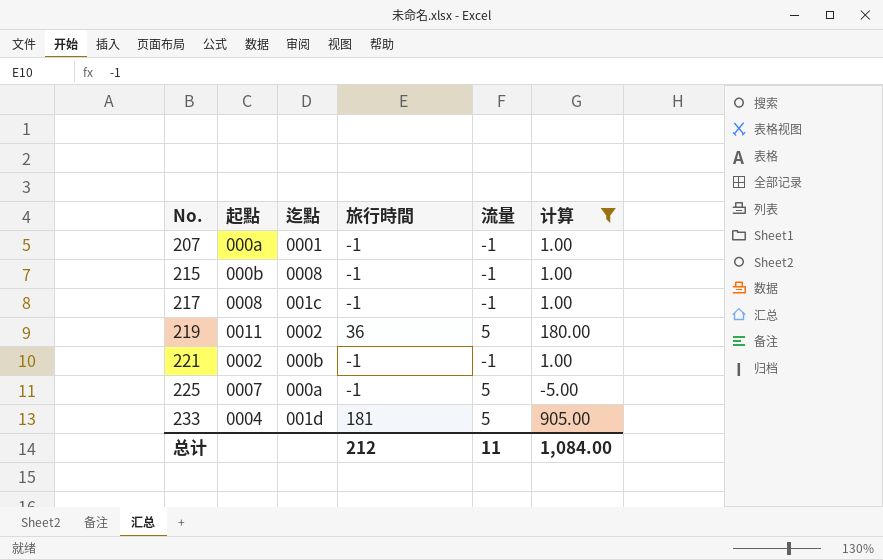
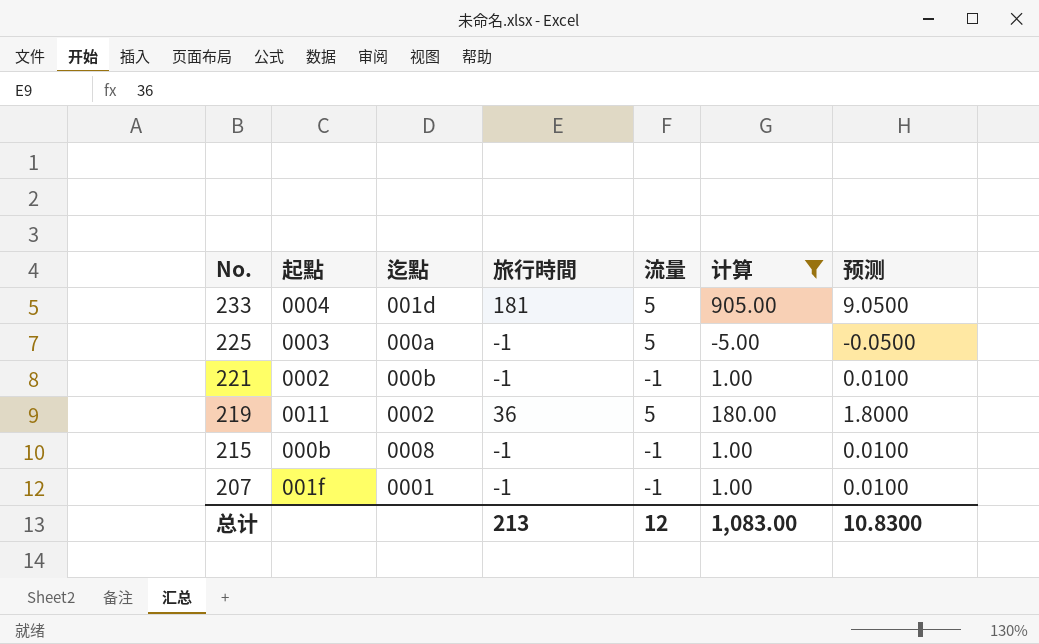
row order: No. ascending -> No. descending
column 预测 | formula: none -> [计算] * 0.01
row 217: 0008 | 001c | -1 | -1 | 1.00 -> none
225 | 起點: 0007 -> 0003
207 | 起點: 000a -> 001f
总计 | 旅行時間: 212 -> 213
总计 | 流量: 11 -> 12
总计 | 计算: 1,084.00 -> 1,083.00

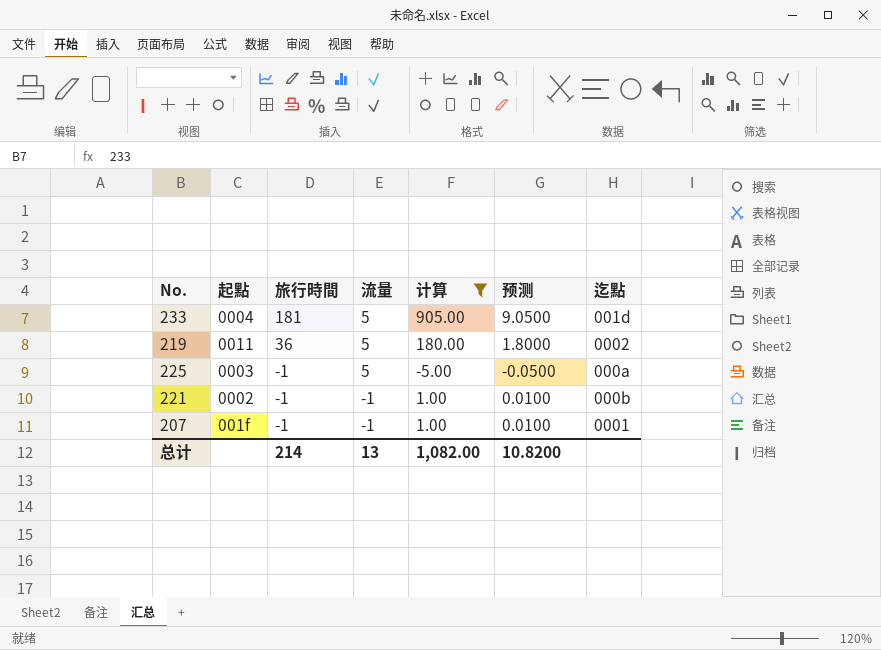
row order: No. descending -> 旅行時間 descending
column 迄點 | position: 3 -> 7
row 215: 000b | 0008 | -1 | -1 | 1.00 | 0.0100 -> none
总计 | 旅行時間: 213 -> 214
总计 | 流量: 12 -> 13
总计 | 计算: 1,083.00 -> 1,082.00
总计 | 预测: 10.8300 -> 10.8200

